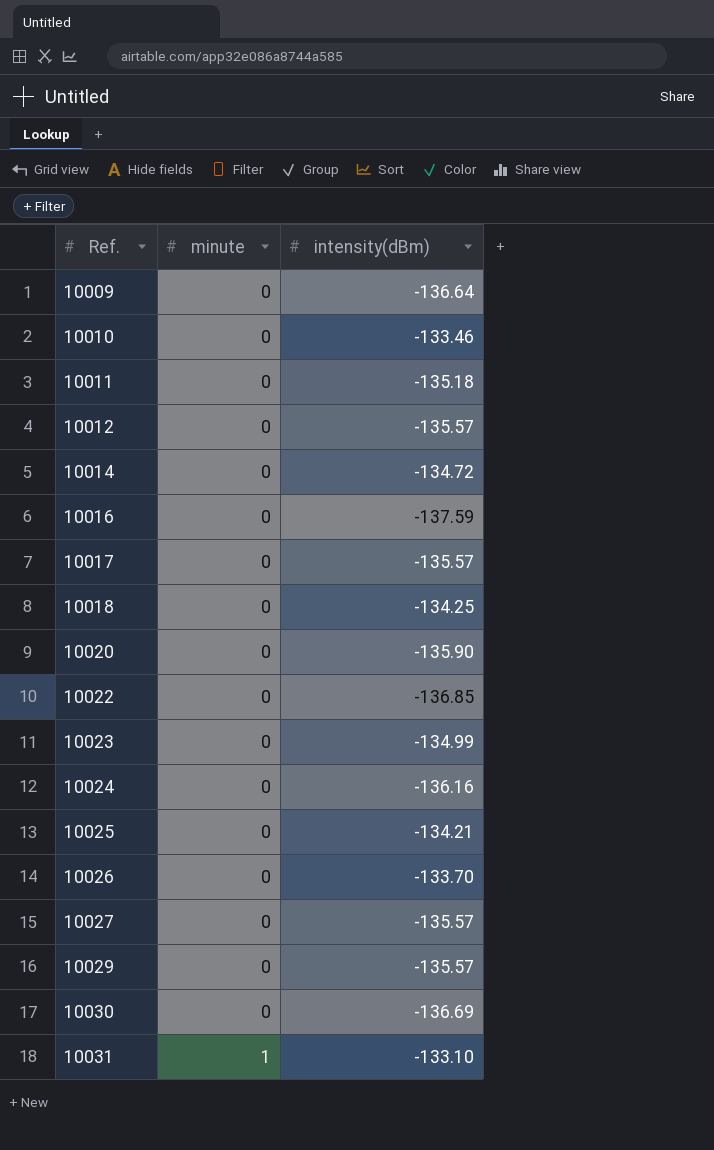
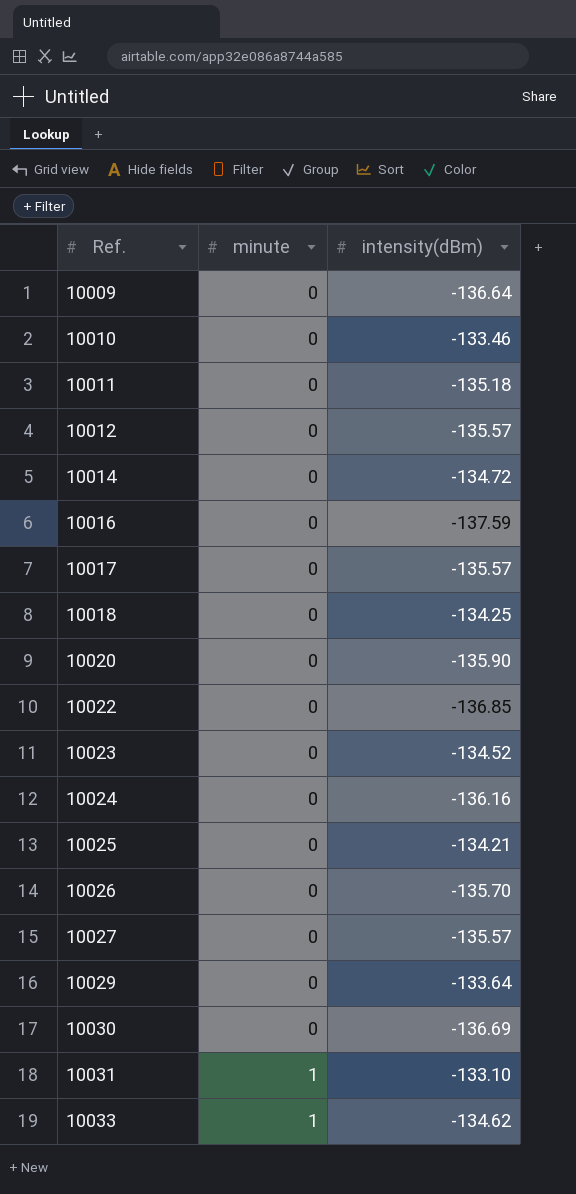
10023 | intensity(dBm): -134.99 -> -134.52
10026 | intensity(dBm): -133.70 -> -135.70
10029 | intensity(dBm): -135.57 -> -133.64
row 10033: none -> 1 | -134.62

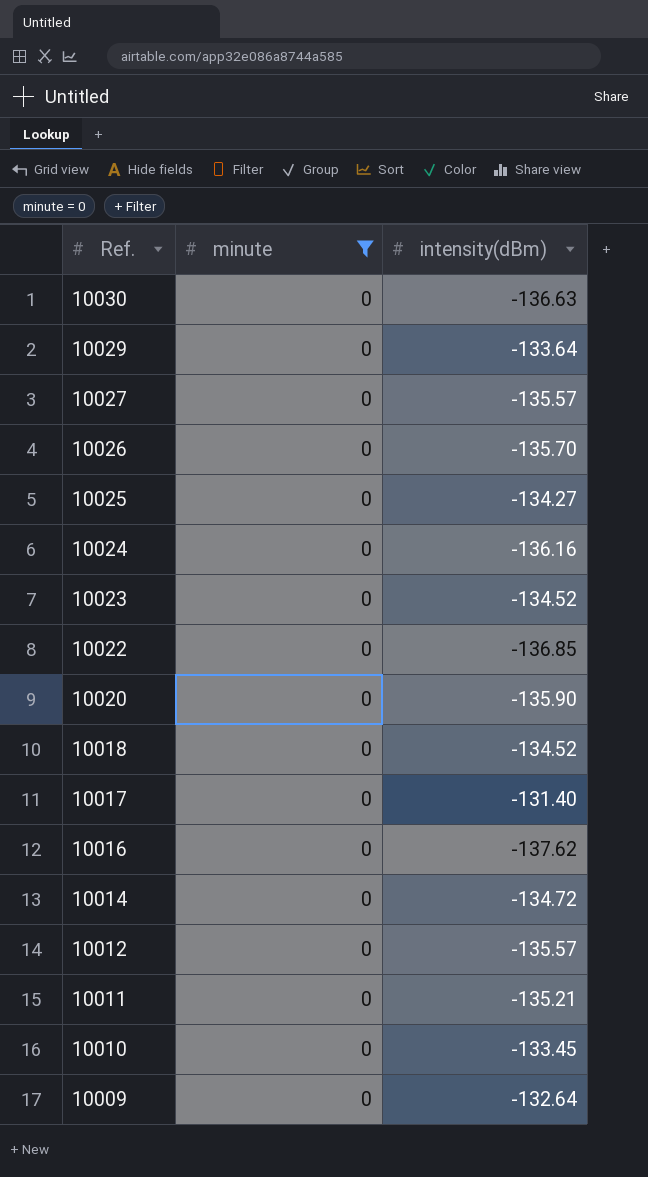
filter: none -> minute = 0
row order: Ref. ascending -> Ref. descending
10030 | intensity(dBm): -136.69 -> -136.63
10025 | intensity(dBm): -134.21 -> -134.27
10018 | intensity(dBm): -134.25 -> -134.52
10017 | intensity(dBm): -135.57 -> -131.40
10016 | intensity(dBm): -137.59 -> -137.62
10011 | intensity(dBm): -135.18 -> -135.21
10010 | intensity(dBm): -133.46 -> -133.45
10009 | intensity(dBm): -136.64 -> -132.64

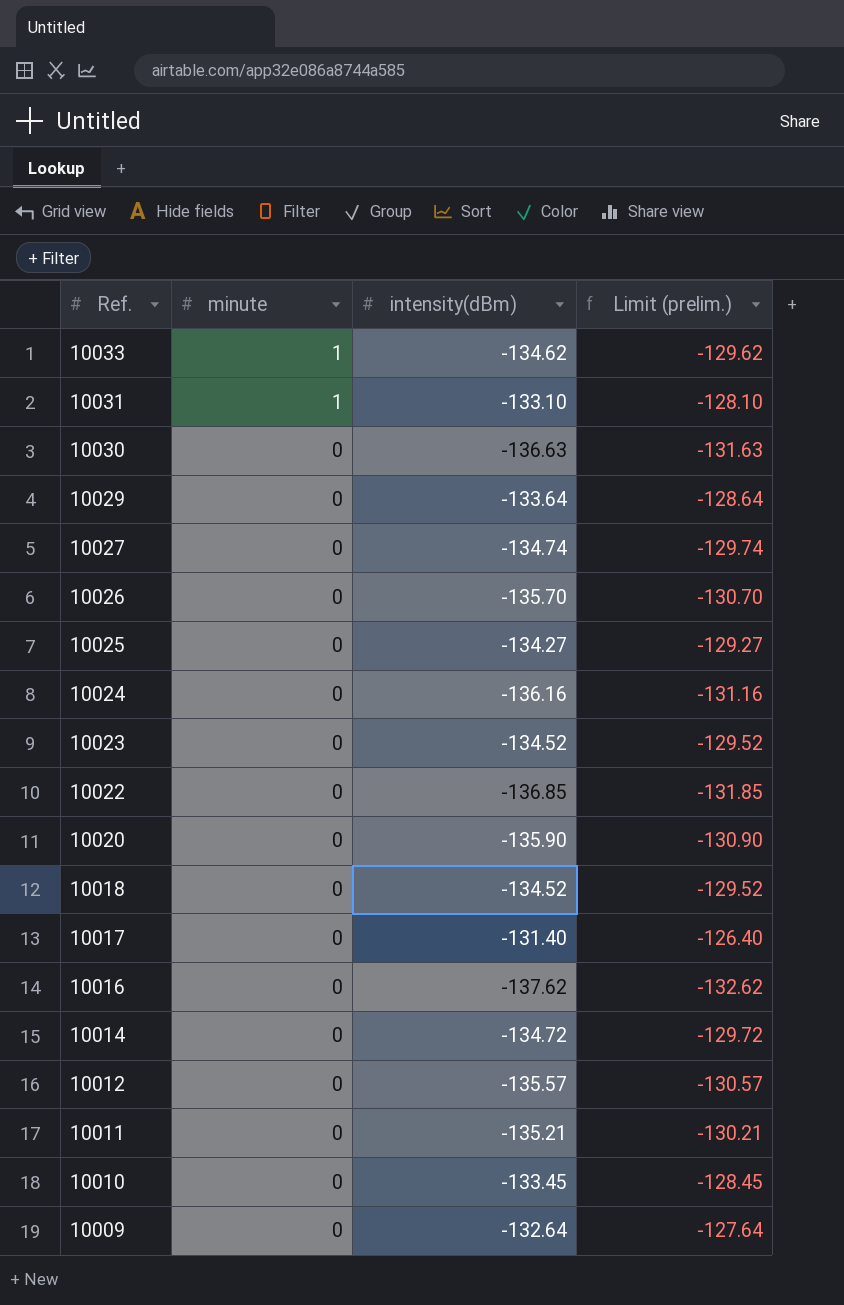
filter: minute = 0 -> none
column Limit (prelim.) | formula: none -> [intensity(dBm)] + 5
10027 | intensity(dBm): -135.57 -> -134.74

